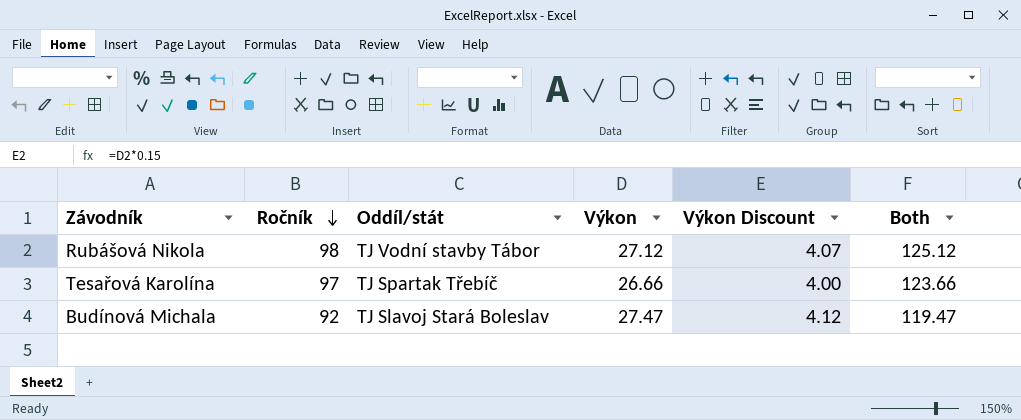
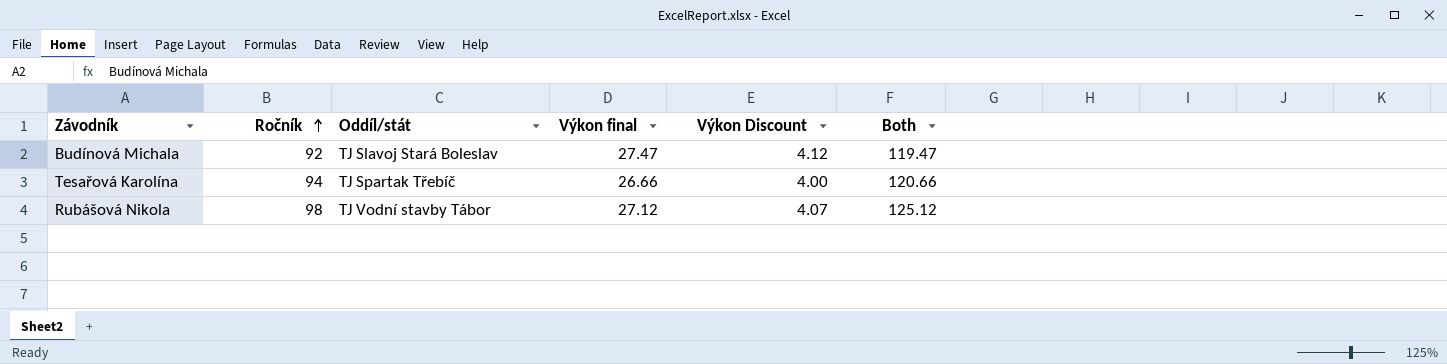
row order: Ročník descending -> Ročník ascending
column name: Výkon -> Výkon final
Tesařová Karolína | Ročník: 97 -> 94
Tesařová Karolína | Both: 123.66 -> 120.66

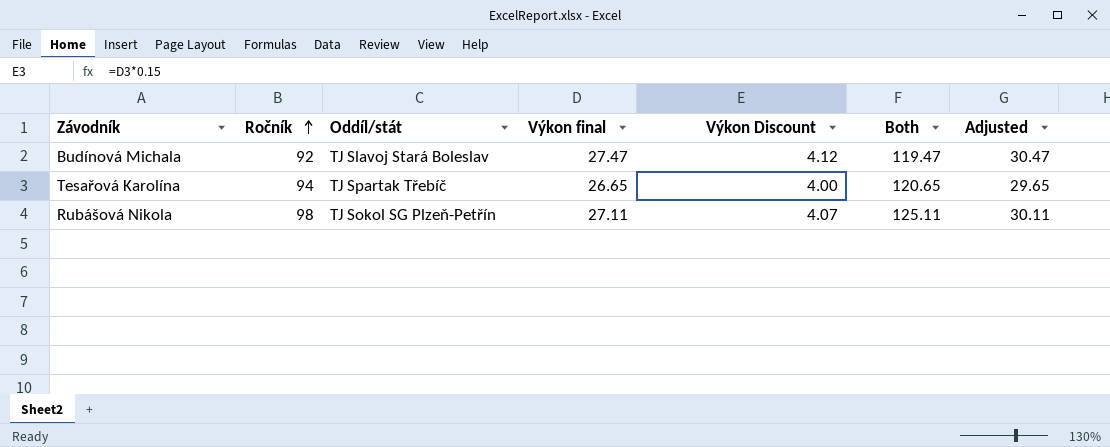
column Adjusted | formula: none -> [Výkon final] + 3
Tesařová Karolína | Výkon final: 26.66 -> 26.65
Tesařová Karolína | Both: 120.66 -> 120.65
Rubášová Nikola | Oddíl/stát: TJ Vodní stavby Tábor -> TJ Sokol SG Plzeň-Petřín
Rubášová Nikola | Výkon final: 27.12 -> 27.11
Rubášová Nikola | Both: 125.12 -> 125.11

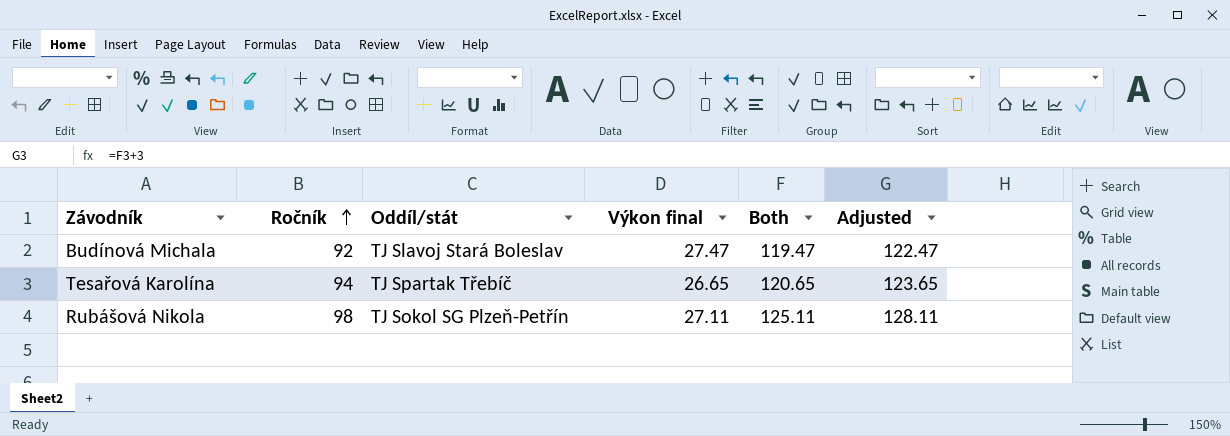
column Výkon Discount | formula: [Výkon final] * 0.15 -> none
column Adjusted | formula: [Výkon final] + 3 -> [Both] + 3

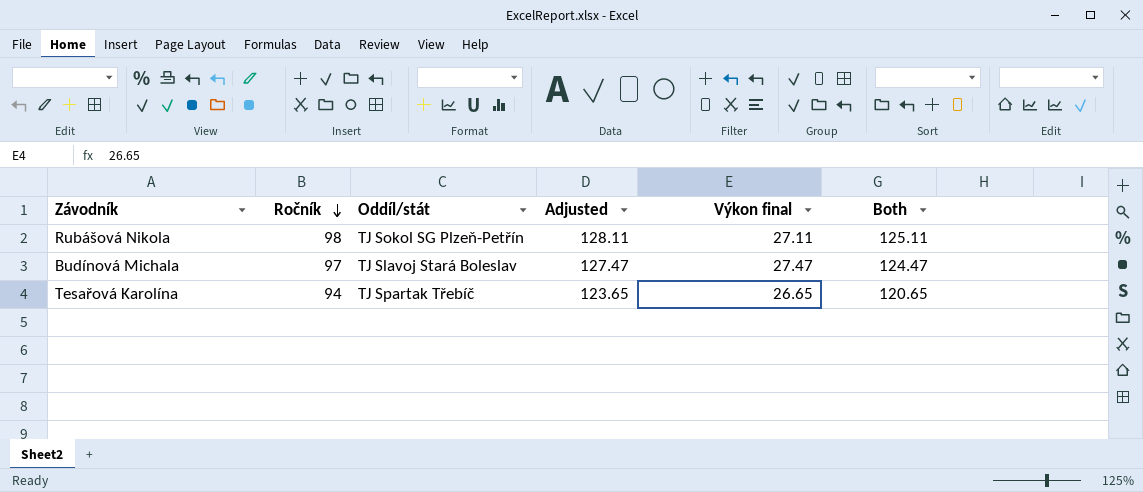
row order: Ročník ascending -> Ročník descending
column Adjusted | position: 6 -> 4
Budínová Michala | Ročník: 92 -> 97
Budínová Michala | Adjusted: 122.47 -> 127.47
Budínová Michala | Both: 119.47 -> 124.47

